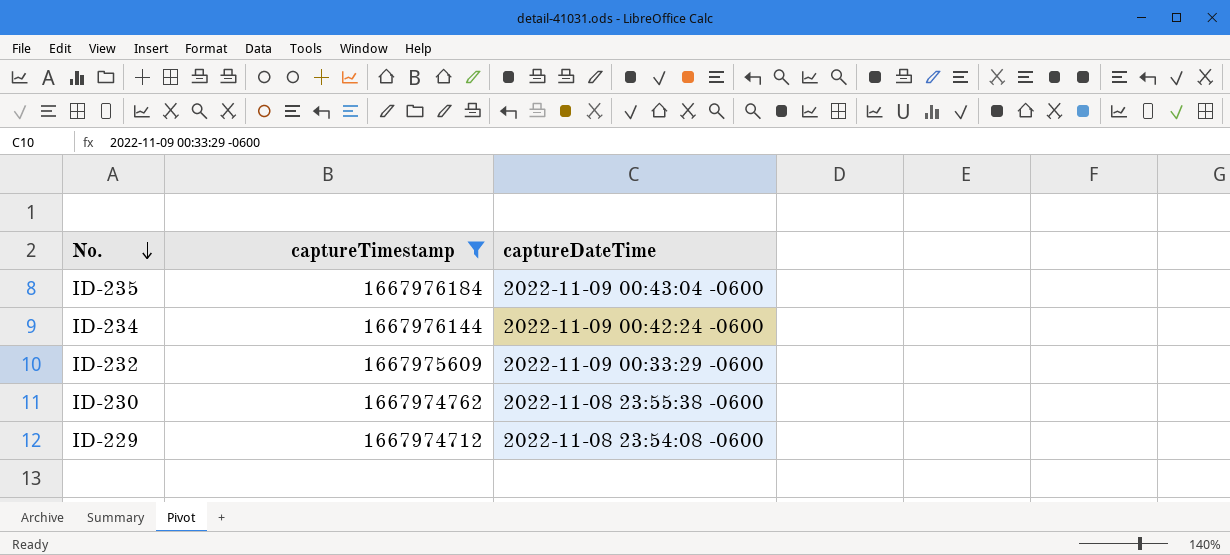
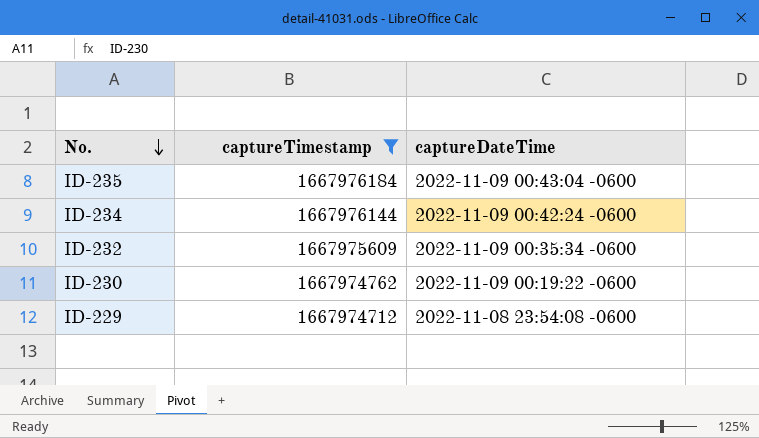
ID-232 | captureDateTime: 2022-11-09 00:33:29 -0600 -> 2022-11-09 00:35:34 -0600
ID-230 | captureDateTime: 2022-11-08 23:55:38 -0600 -> 2022-11-09 00:19:22 -0600

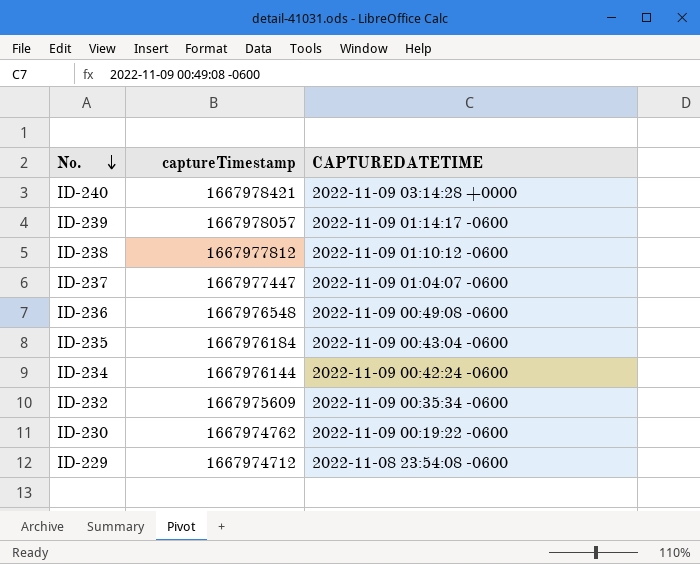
filter: captureTimestamp <= 1667976184 -> none
column name: captureDateTime -> CAPTUREDATETIME

